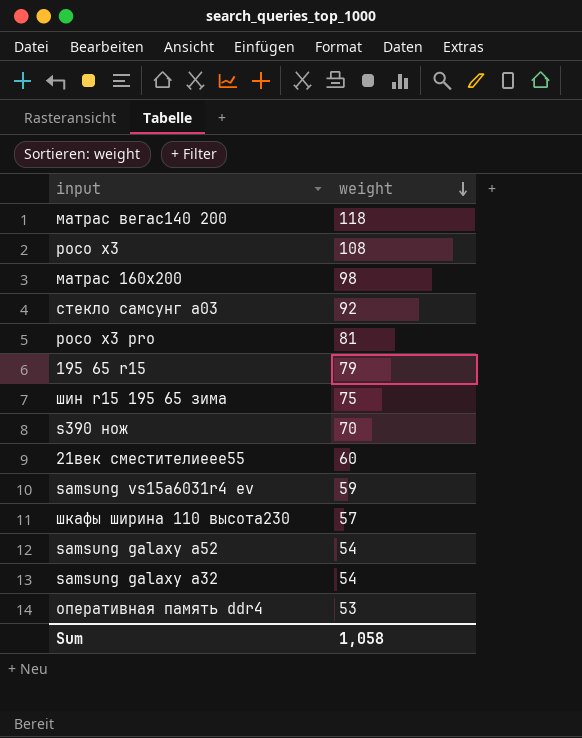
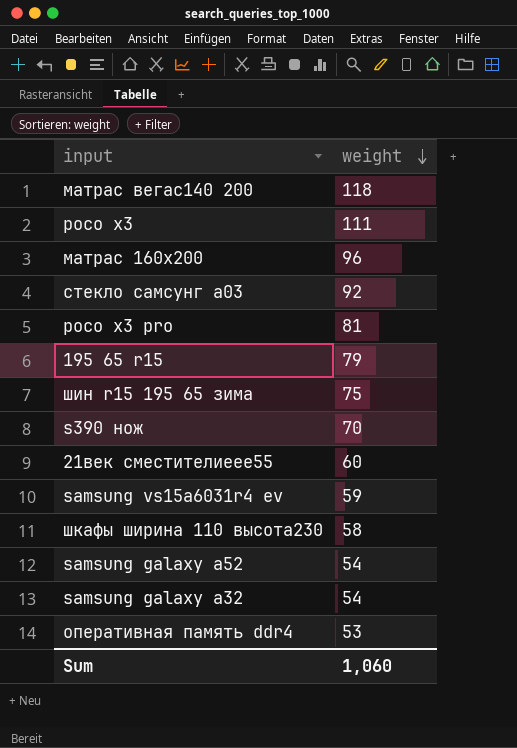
poco x3 | weight: 108 -> 111
матрас 160x200 | weight: 98 -> 96
шкафы ширина 110 высота230 | weight: 57 -> 58
Sum | weight: 1,058 -> 1,060

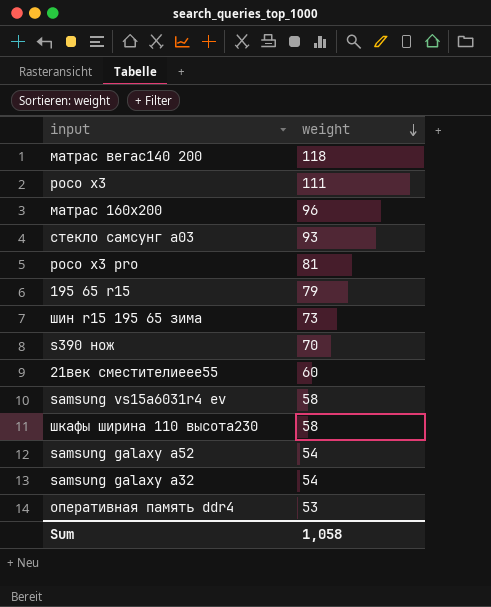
стекло самсунг а03 | weight: 92 -> 93
шин r15 195 65 зима | weight: 75 -> 73
samsung vs15a6031r4 ev | weight: 59 -> 58
Sum | weight: 1,060 -> 1,058

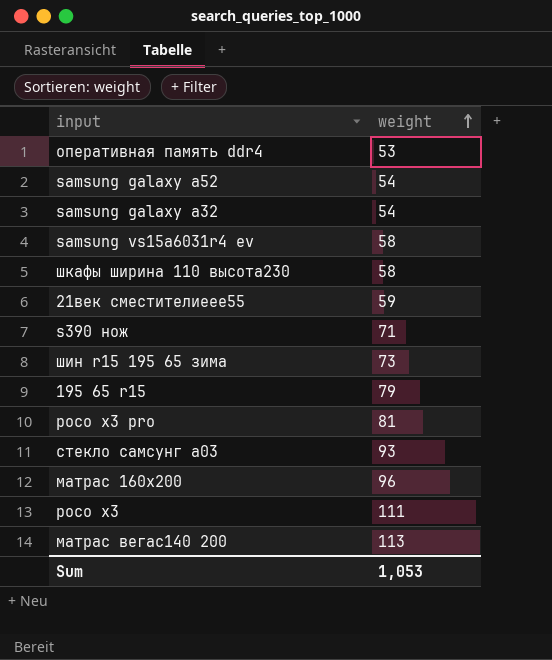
row order: weight descending -> weight ascending
21век сместителиеее55 | weight: 60 -> 59
s390 нож | weight: 70 -> 71
матрас вегас140 200 | weight: 118 -> 113
Sum | weight: 1,058 -> 1,053

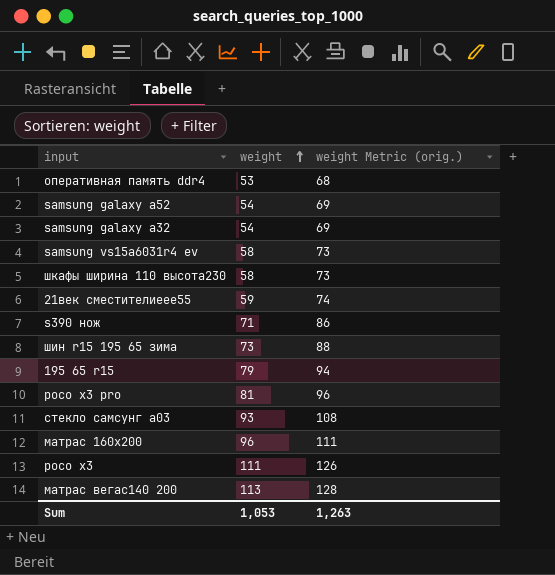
column weight Metric (orig.) | formula: none -> [weight] + 15

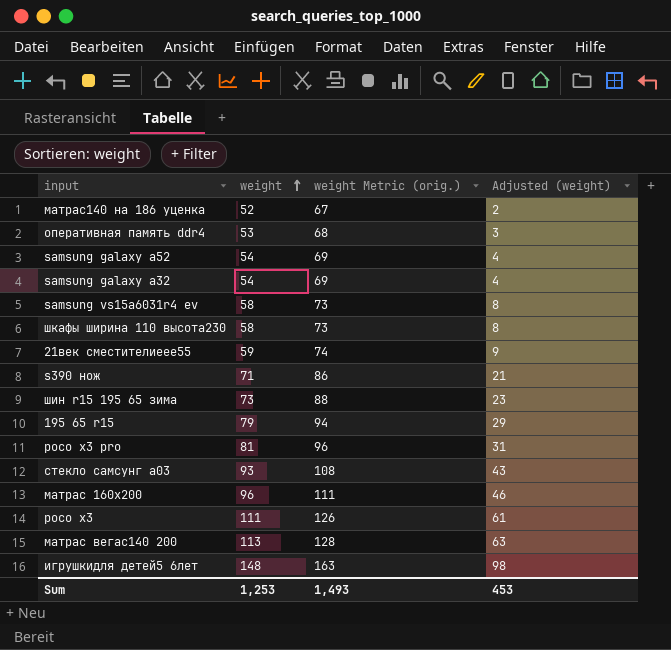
column Adjusted (weight) | formula: none -> [weight] - 50
row матрас140 на 186 уценка: none -> 52 | 67 | 2
row игрушкидля детей5 6лет: none -> 148 | 163 | 98
Sum | weight: 1,053 -> 1,253
Sum | weight Metric (orig.): 1,263 -> 1,493

